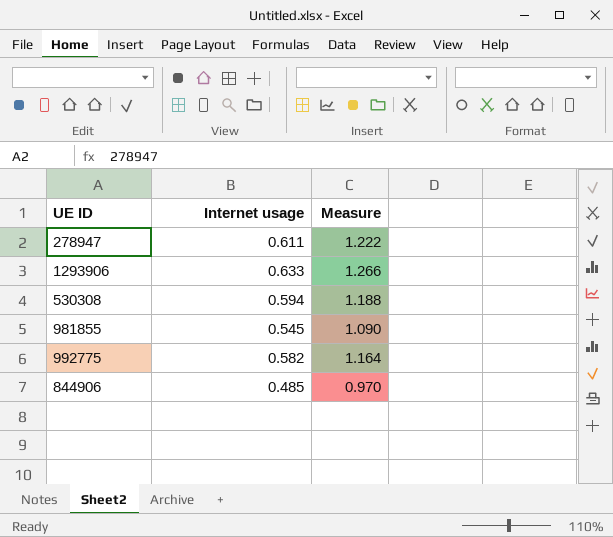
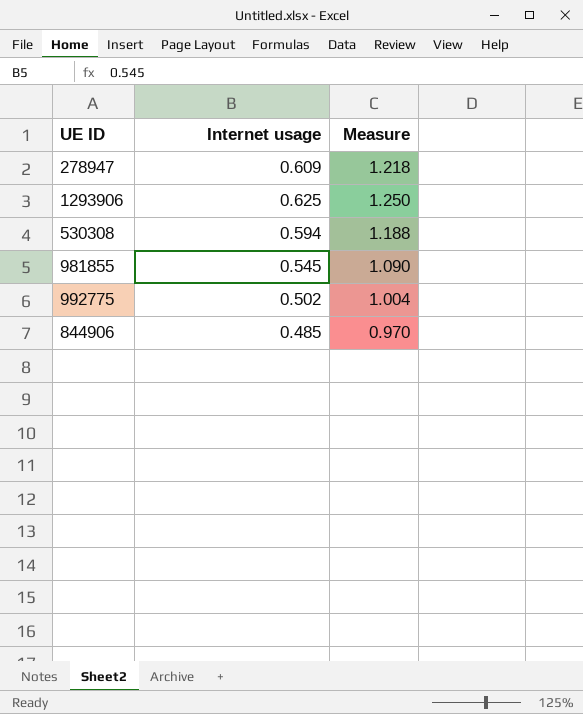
278947 | Internet usage: 0.611 -> 0.609
278947 | Measure: 1.222 -> 1.218
1293906 | Internet usage: 0.633 -> 0.625
1293906 | Measure: 1.266 -> 1.250
992775 | Internet usage: 0.582 -> 0.502
992775 | Measure: 1.164 -> 1.004

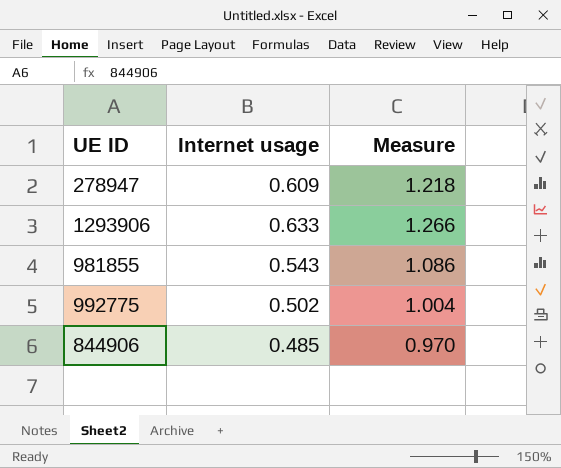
row 530308: 0.594 | 1.188 -> none
1293906 | Internet usage: 0.625 -> 0.633
1293906 | Measure: 1.250 -> 1.266
981855 | Internet usage: 0.545 -> 0.543
981855 | Measure: 1.090 -> 1.086

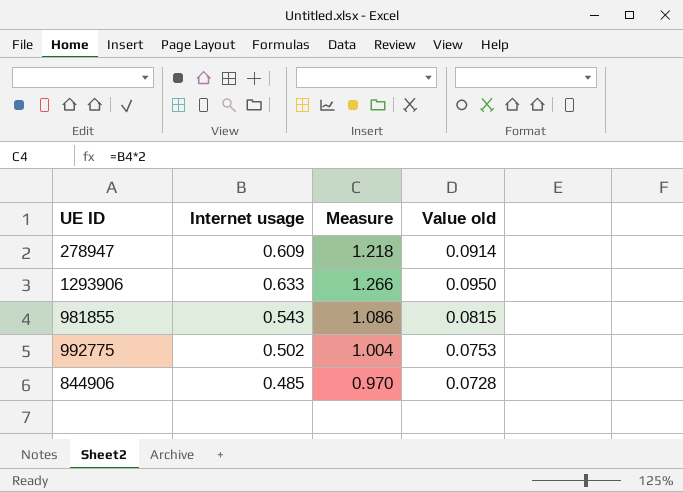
column Value old | formula: none -> [Internet usage] * 0.15

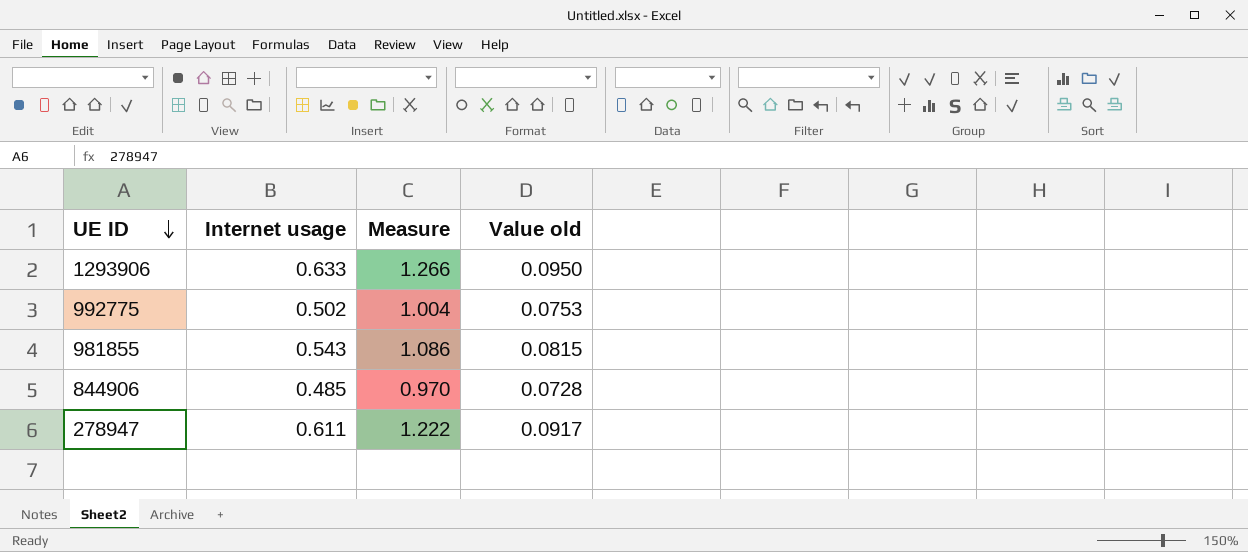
row order: none -> UE ID descending
278947 | Internet usage: 0.609 -> 0.611
278947 | Measure: 1.218 -> 1.222
278947 | Value old: 0.0914 -> 0.0917

